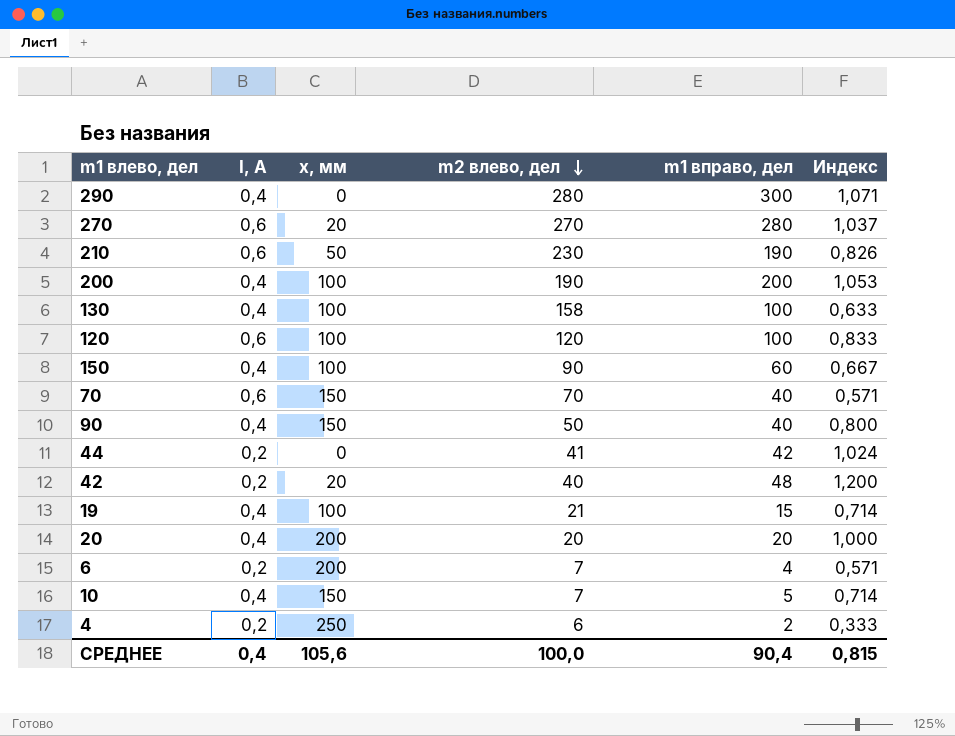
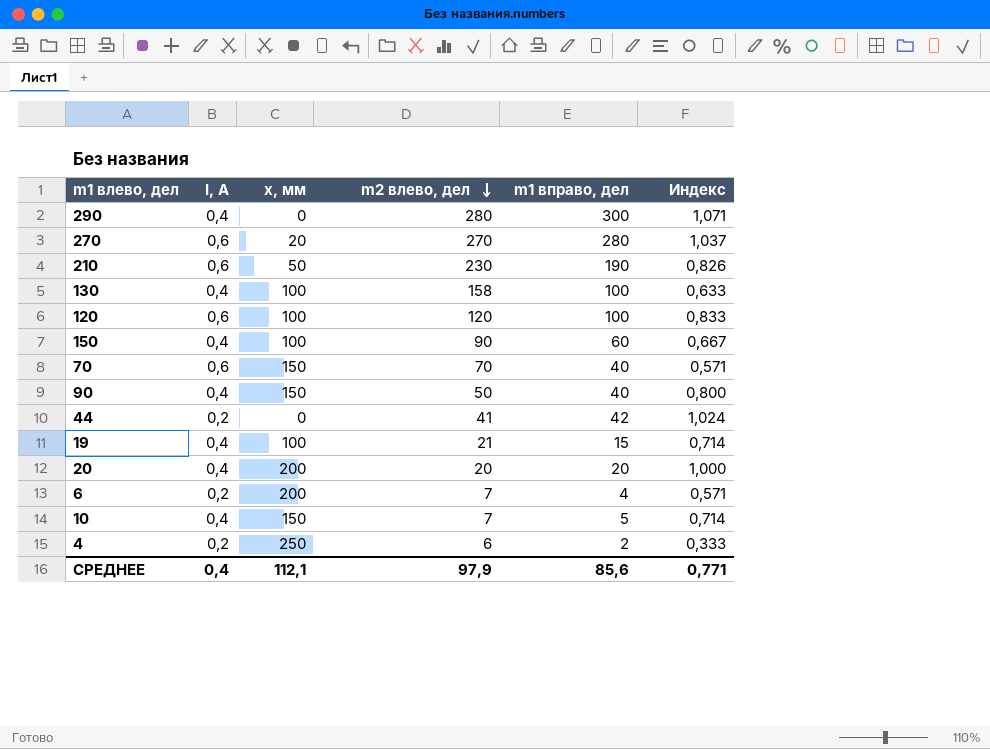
row 200: 0,4 | 100 | 190 | 200 | 1,053 -> none
row 42: 0,2 | 20 | 40 | 48 | 1,200 -> none
СРЕДНЕЕ | х, мм: 105,6 -> 112,1
СРЕДНЕЕ | m2 влево, дел: 100,0 -> 97,9
СРЕДНЕЕ | m1 вправо, дел: 90,4 -> 85,6
СРЕДНЕЕ | Индекс: 0,815 -> 0,771

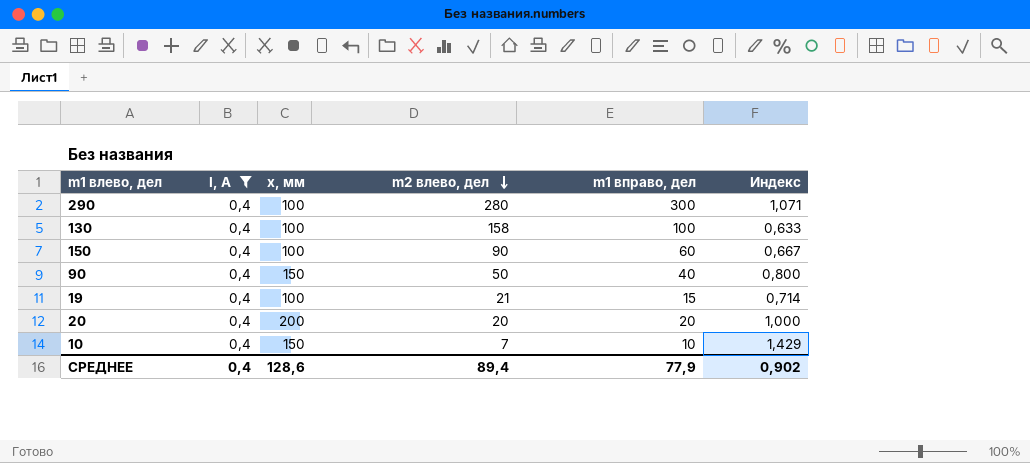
filter: none -> I, А = 0,4
290 | х, мм: 0 -> 100
10 | m1 вправо, дел: 5 -> 10
10 | Индекс: 0,714 -> 1,429
СРЕДНЕЕ | х, мм: 112,1 -> 128,6
СРЕДНЕЕ | m2 влево, дел: 97,9 -> 89,4
СРЕДНЕЕ | m1 вправо, дел: 85,6 -> 77,9
СРЕДНЕЕ | Индекс: 0,771 -> 0,902

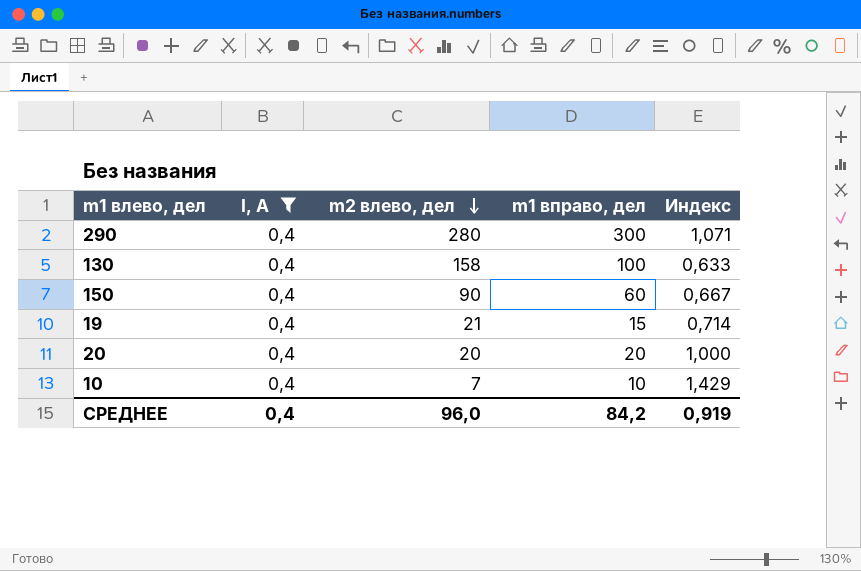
column х, мм | position: 3 -> none
row 90: 0,4 | 150 | 50 | 40 | 0,800 -> none
СРЕДНЕЕ | m2 влево, дел: 89,4 -> 96,0
СРЕДНЕЕ | m1 вправо, дел: 77,9 -> 84,2
СРЕДНЕЕ | Индекс: 0,902 -> 0,919

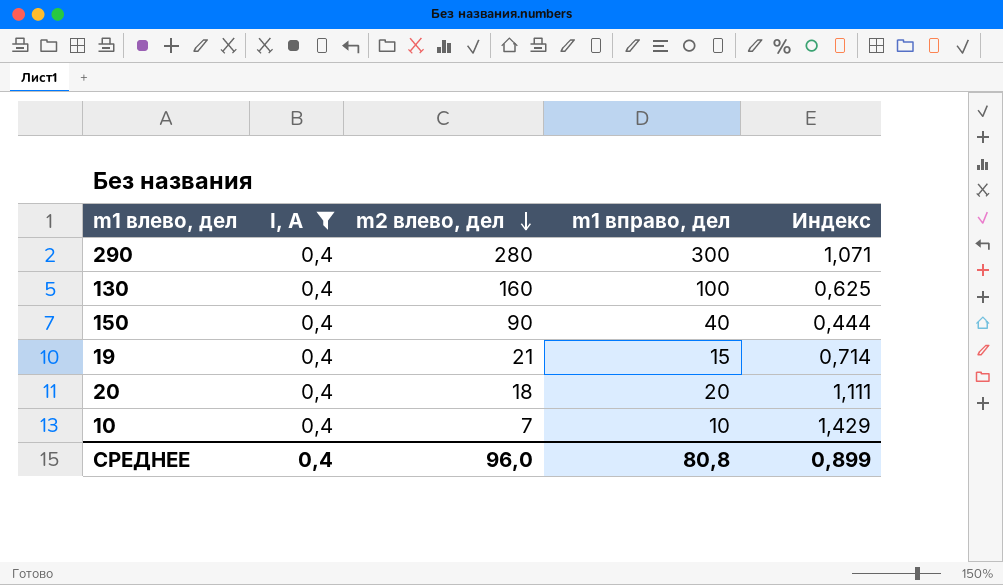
130 | m2 влево, дел: 158 -> 160
130 | Индекс: 0,633 -> 0,625
150 | m1 вправо, дел: 60 -> 40
150 | Индекс: 0,667 -> 0,444
20 | m2 влево, дел: 20 -> 18
20 | Индекс: 1,000 -> 1,111
СРЕДНЕЕ | m1 вправо, дел: 84,2 -> 80,8
СРЕДНЕЕ | Индекс: 0,919 -> 0,899

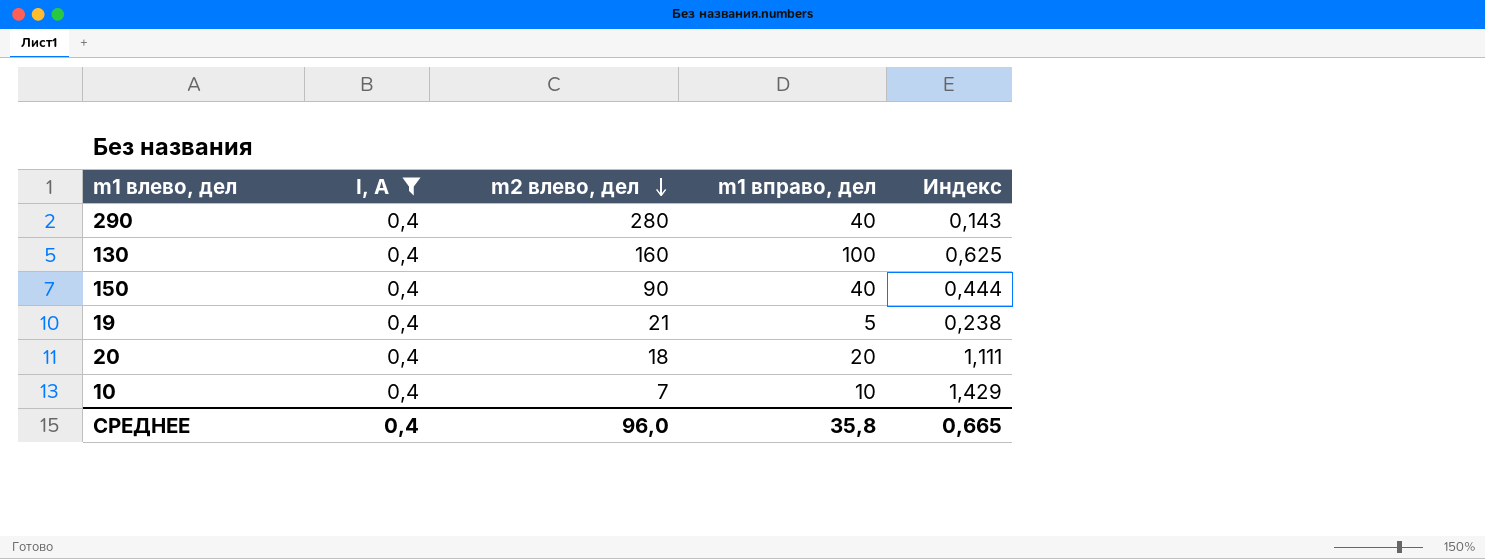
290 | m1 вправо, дел: 300 -> 40
290 | Индекс: 1,071 -> 0,143
19 | m1 вправо, дел: 15 -> 5
19 | Индекс: 0,714 -> 0,238
СРЕДНЕЕ | m1 вправо, дел: 80,8 -> 35,8
СРЕДНЕЕ | Индекс: 0,899 -> 0,665

